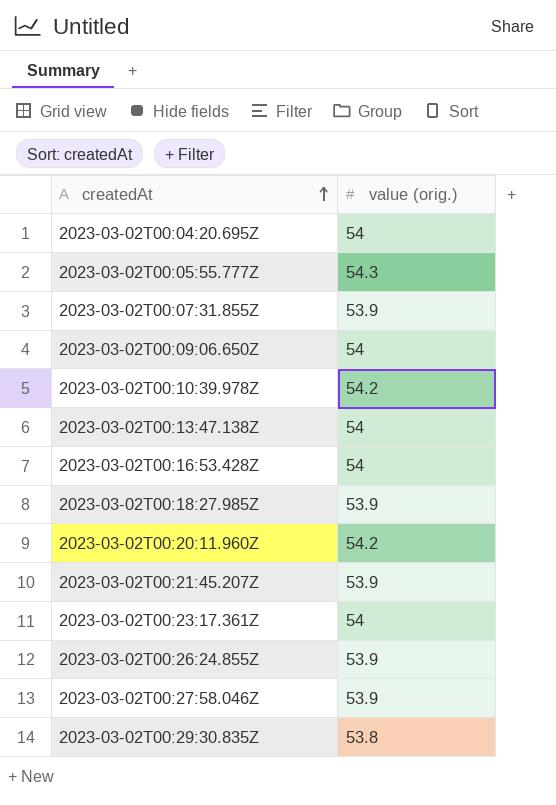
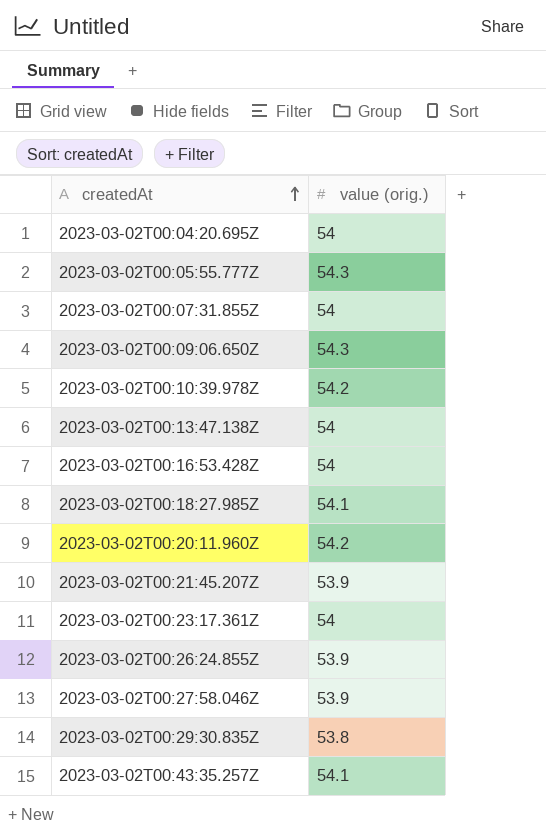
2023-03-02T00:07:31.855Z | value (orig.): 53.9 -> 54
2023-03-02T00:09:06.650Z | value (orig.): 54 -> 54.3
2023-03-02T00:18:27.985Z | value (orig.): 53.9 -> 54.1
row 2023-03-02T00:43:35.257Z: none -> 54.1

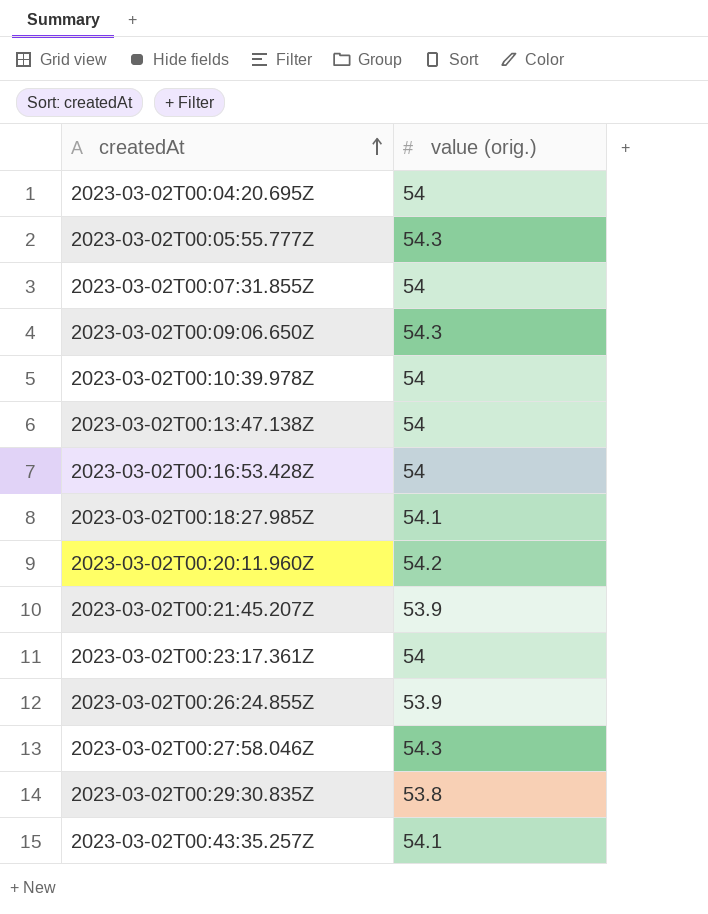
2023-03-02T00:10:39.978Z | value (orig.): 54.2 -> 54
2023-03-02T00:27:58.046Z | value (orig.): 53.9 -> 54.3

